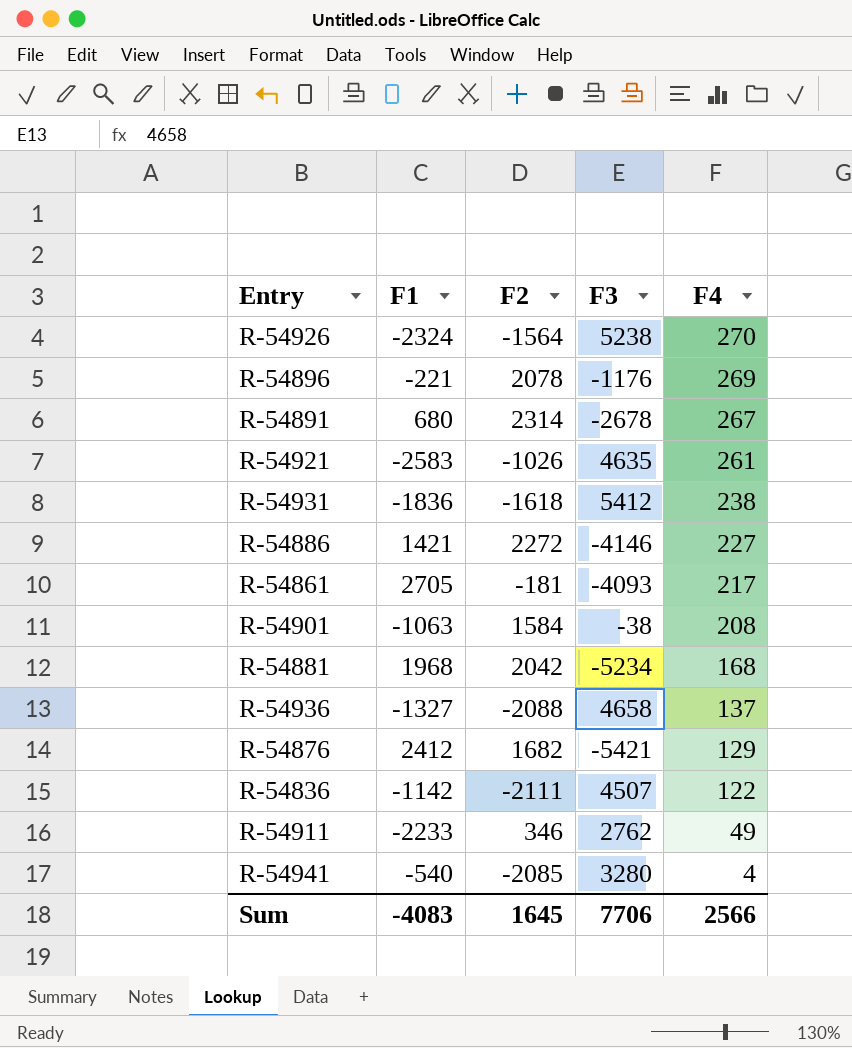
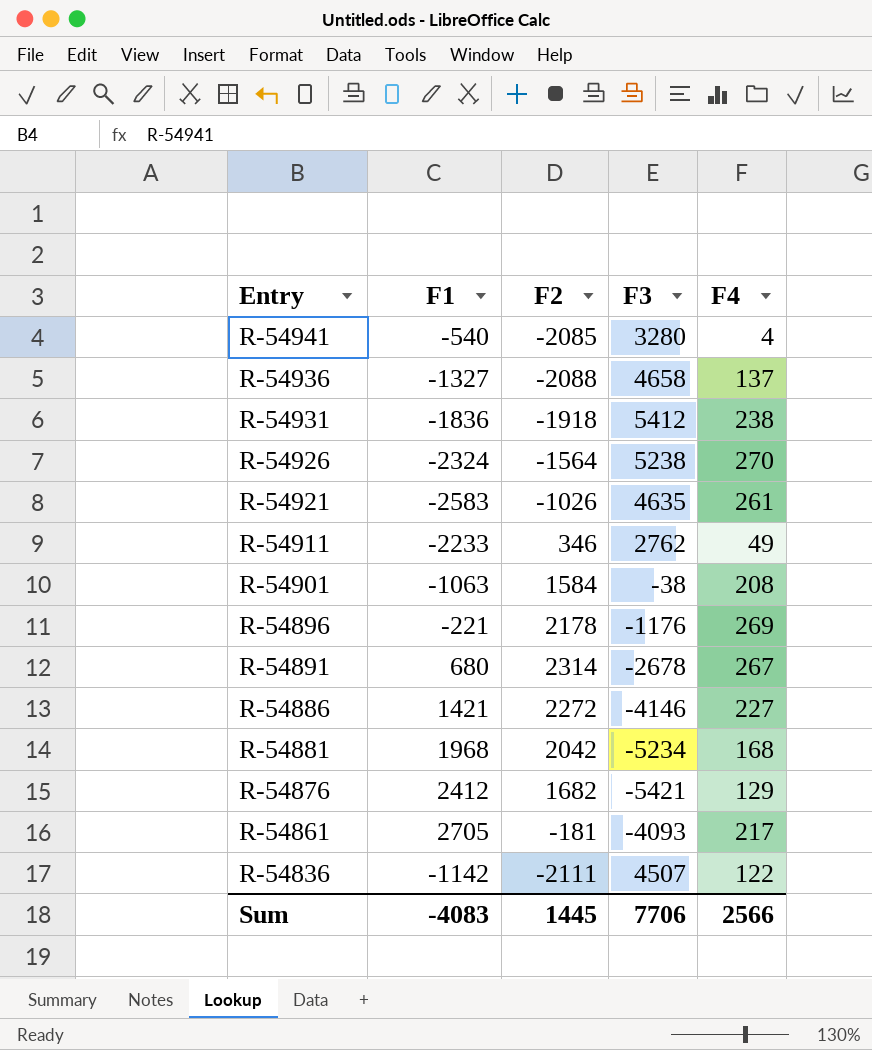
row order: F4 descending -> Entry descending
R-54931 | F2: -1618 -> -1918
R-54896 | F2: 2078 -> 2178
Sum | F2: 1645 -> 1445

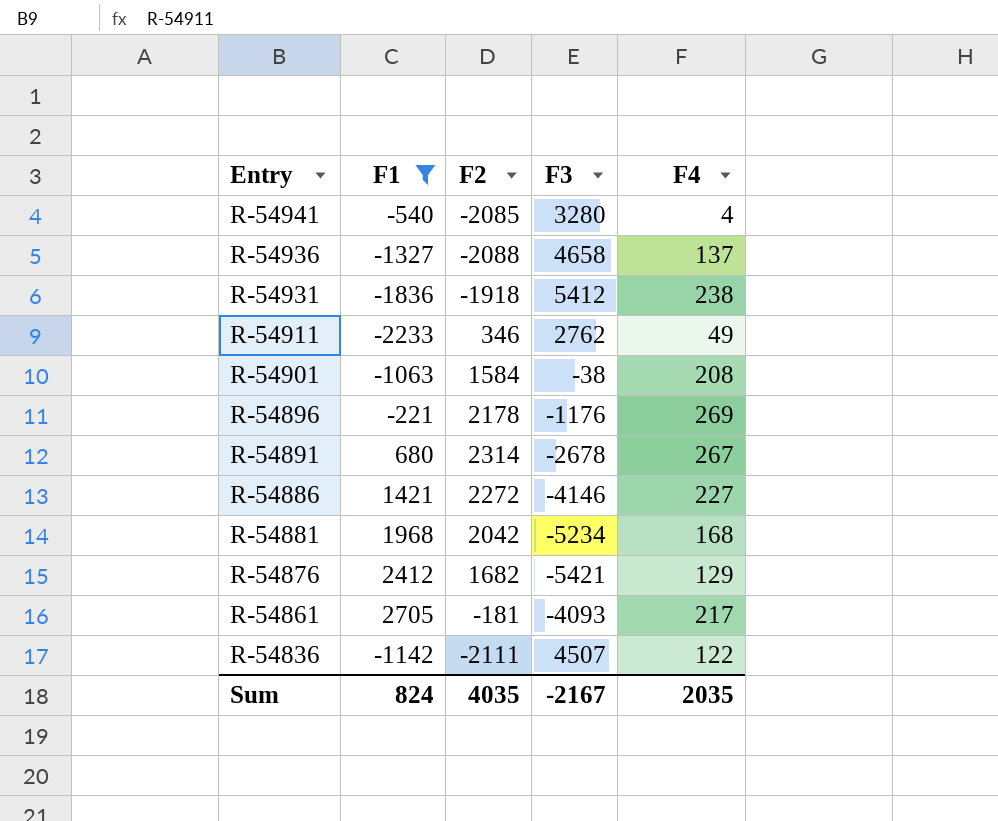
filter: none -> F1 >= -2233
Sum | F1: -4083 -> 824
Sum | F2: 1445 -> 4035
Sum | F3: 7706 -> -2167
Sum | F4: 2566 -> 2035

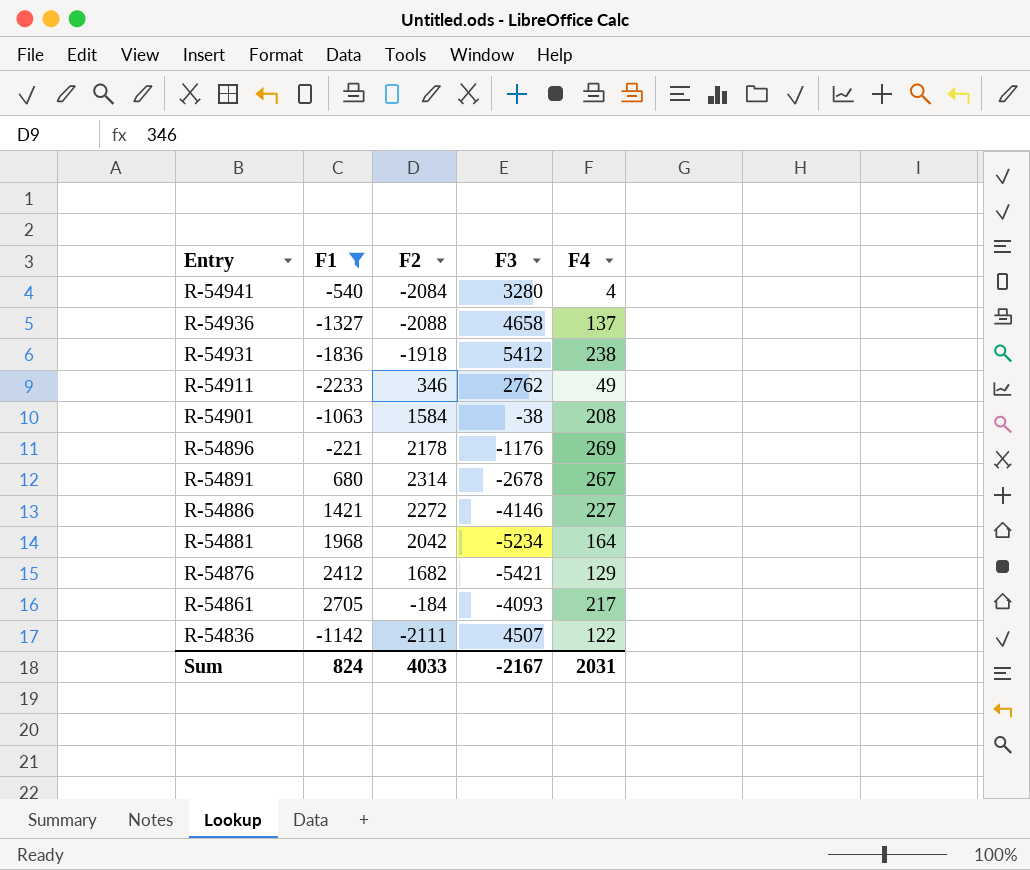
R-54941 | F2: -2085 -> -2084
R-54881 | F4: 168 -> 164
R-54861 | F2: -181 -> -184
Sum | F2: 4035 -> 4033
Sum | F4: 2035 -> 2031

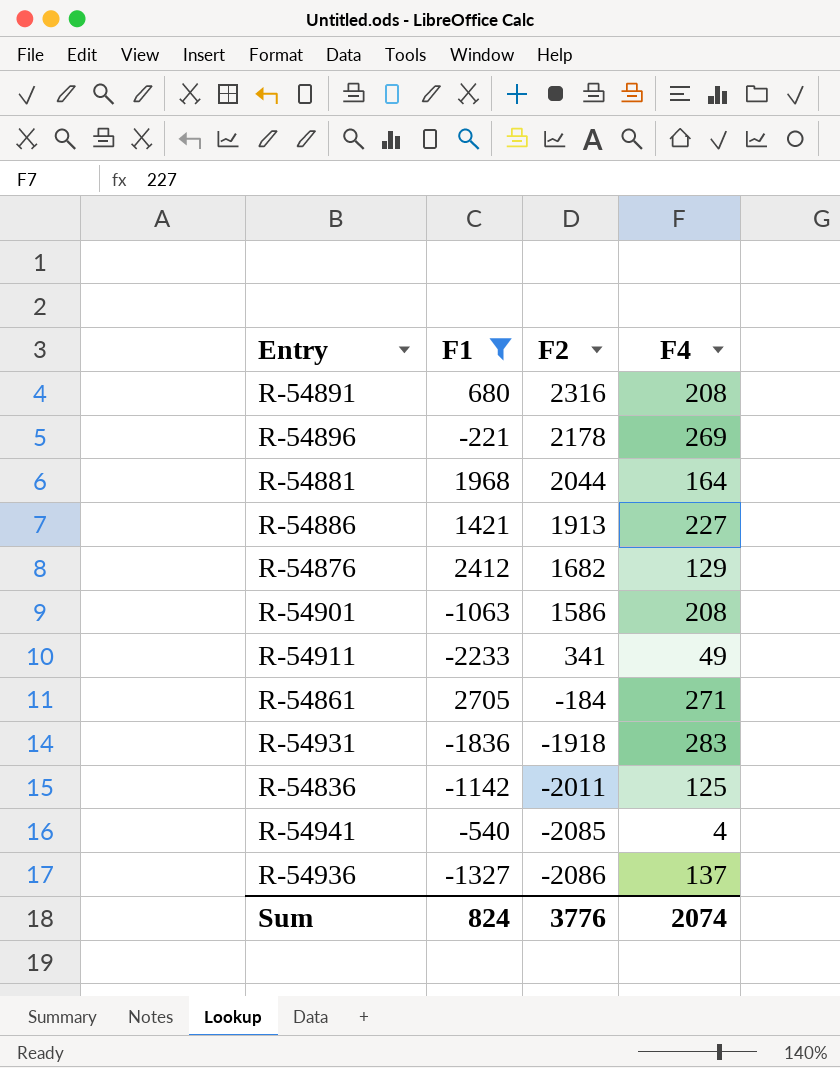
row order: Entry descending -> F2 descending
column F3 | position: 4 -> none
R-54891 | F2: 2314 -> 2316
R-54891 | F4: 267 -> 208
R-54881 | F2: 2042 -> 2044
R-54886 | F2: 2272 -> 1913
R-54901 | F2: 1584 -> 1586
R-54911 | F2: 346 -> 341
R-54861 | F4: 217 -> 271
R-54931 | F4: 238 -> 283
R-54836 | F2: -2111 -> -2011
R-54836 | F4: 122 -> 125
R-54941 | F2: -2084 -> -2085
R-54936 | F2: -2088 -> -2086
Sum | F2: 4033 -> 3776
Sum | F4: 2031 -> 2074

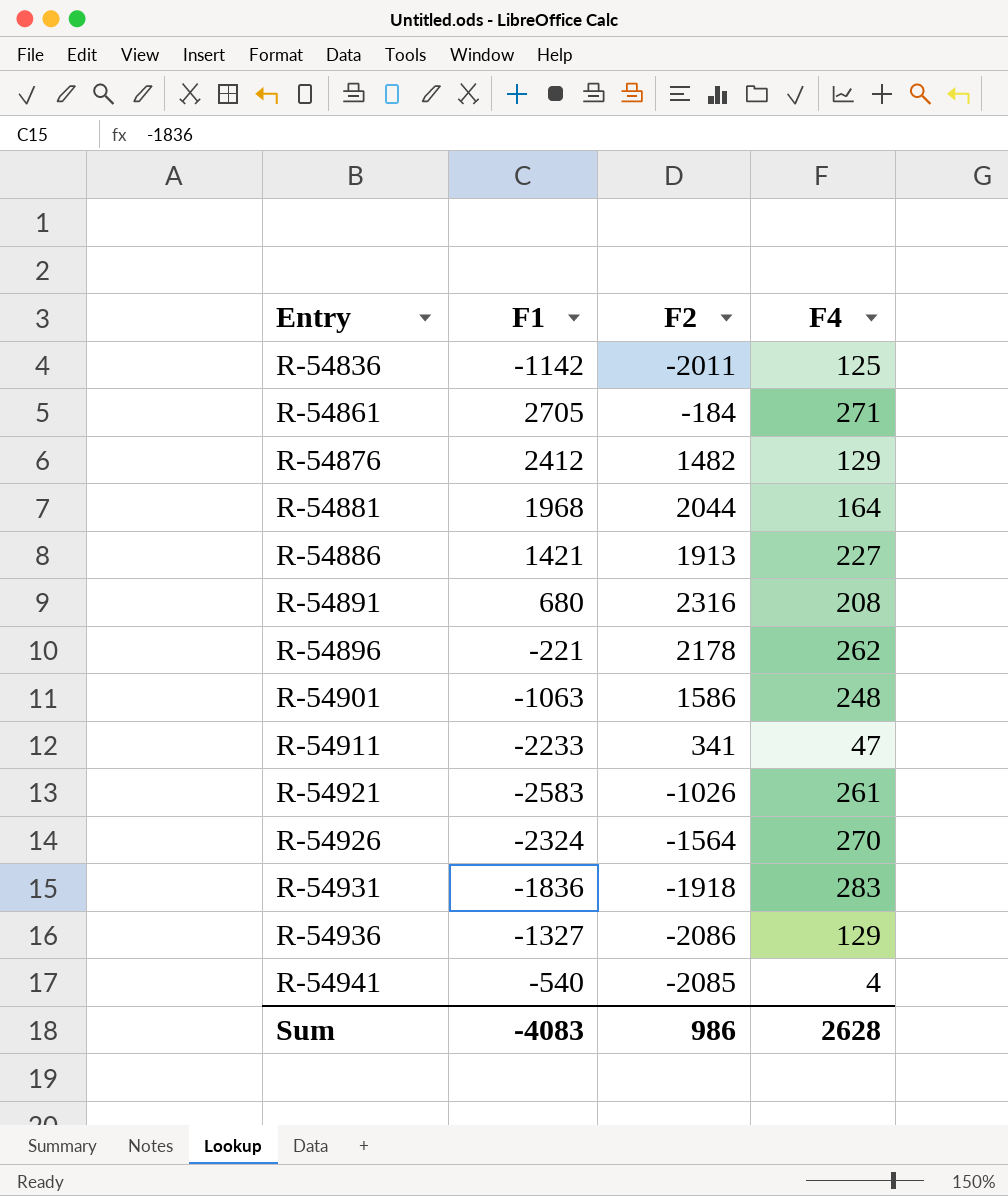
filter: F1 >= -2233 -> none
row order: F2 descending -> Entry ascending
R-54876 | F2: 1682 -> 1482
R-54896 | F4: 269 -> 262
R-54901 | F4: 208 -> 248
R-54911 | F4: 49 -> 47
R-54936 | F4: 137 -> 129
Sum | F1: 824 -> -4083
Sum | F2: 3776 -> 986
Sum | F4: 2074 -> 2628

